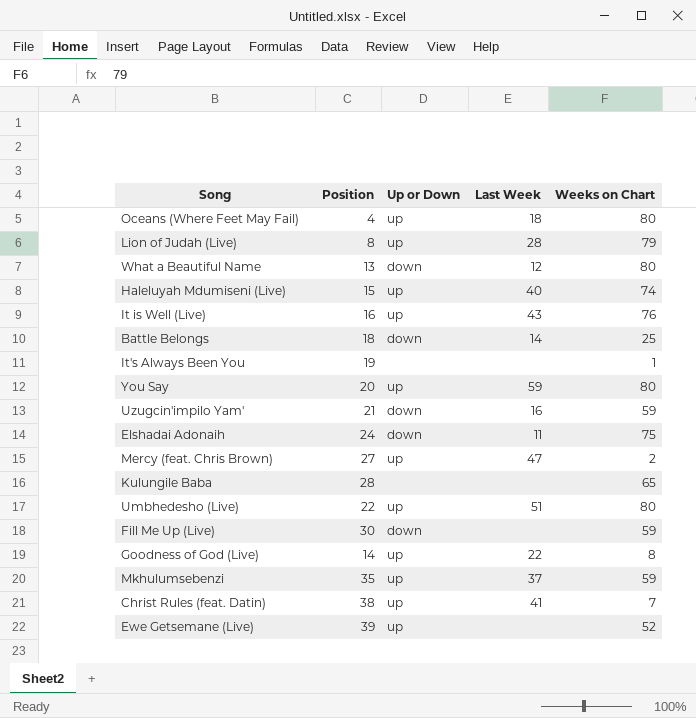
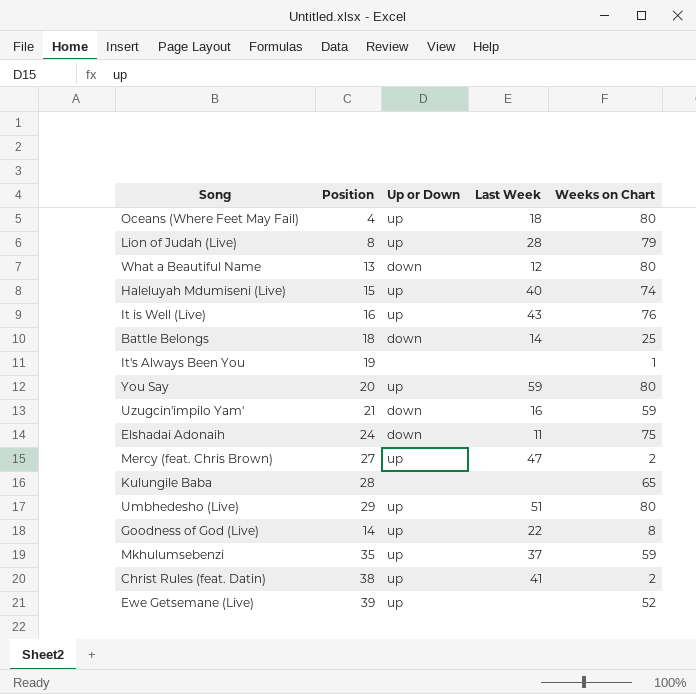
row Fill Me Up (Live): 30 | down | none | 59 -> none
Umbhedesho (Live) | Position: 22 -> 29
Christ Rules (feat. Datin) | Weeks on Chart: 7 -> 2

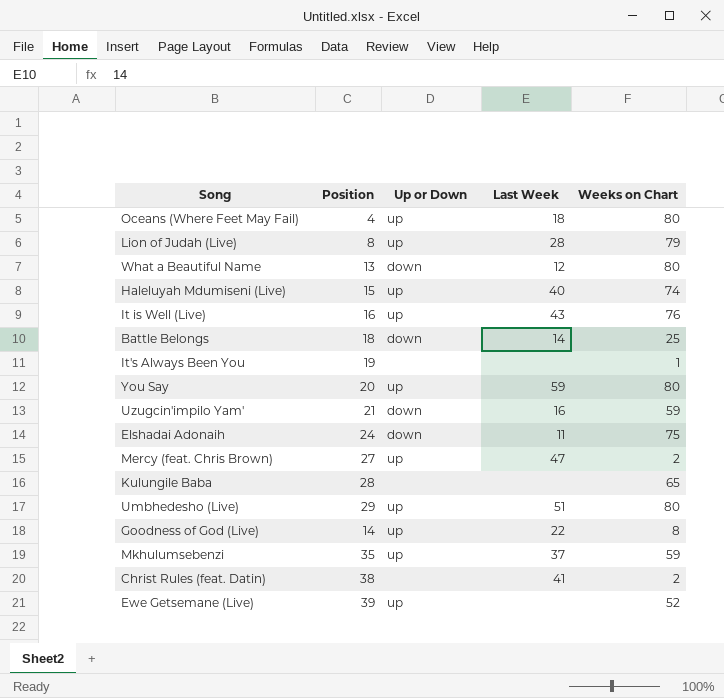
Christ Rules (feat. Datin) | Up or Down: up -> none

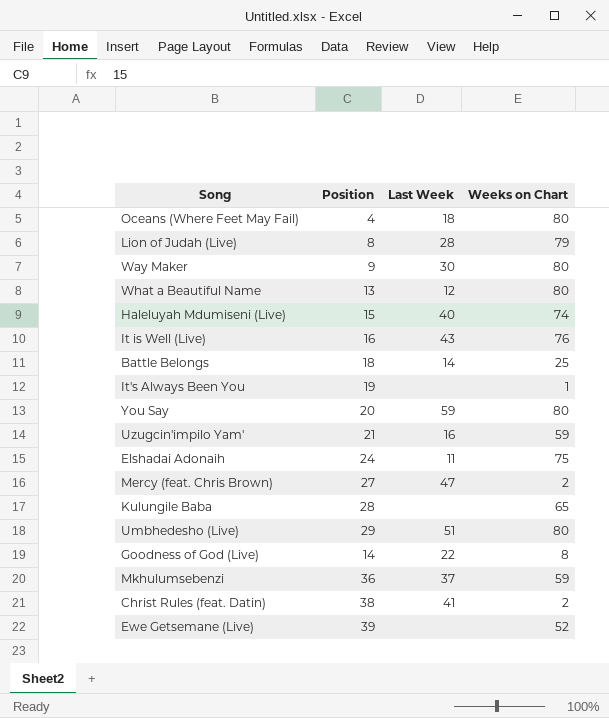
column Up or Down | position: 3 -> none
row Way Maker: none -> 9 | 30 | 80
Mkhulumsebenzi | Position: 35 -> 36

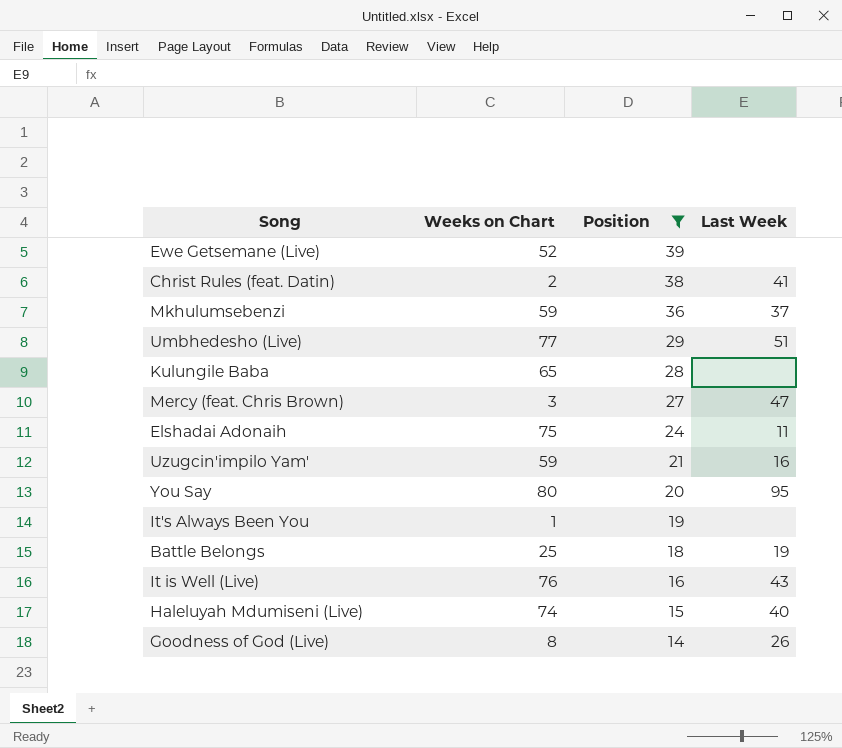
filter: none -> Position >= 14
row order: none -> Position descending
column Weeks on Chart | position: 4 -> 2
Umbhedesho (Live) | Weeks on Chart: 80 -> 77
Mercy (feat. Chris Brown) | Weeks on Chart: 2 -> 3
You Say | Last Week: 59 -> 95
Battle Belongs | Last Week: 14 -> 19
Goodness of God (Live) | Last Week: 22 -> 26

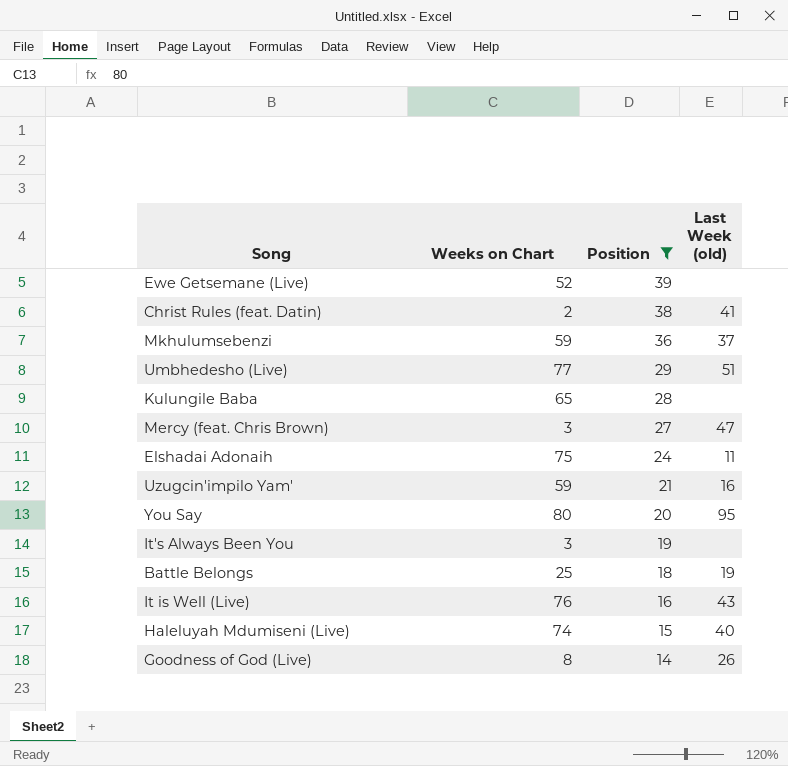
column name: Last Week -> Last Week (old)
It's Always Been You | Weeks on Chart: 1 -> 3

